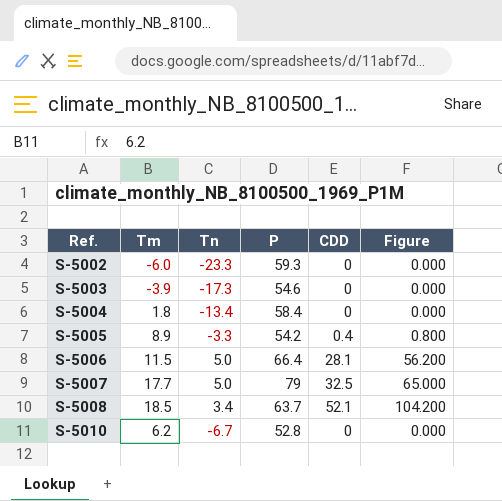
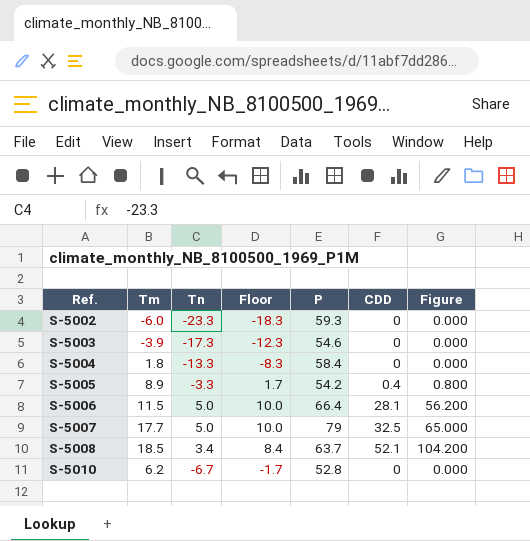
column Floor | formula: none -> [Tn] + 5
S-5004 | Tn: -13.4 -> -13.3

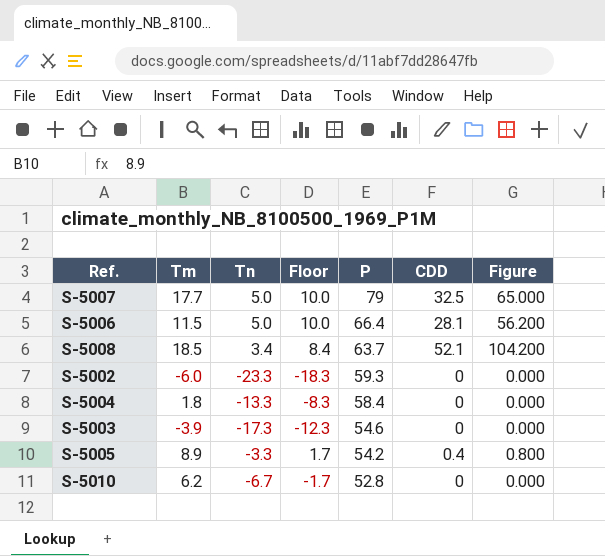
row order: Ref. ascending -> P descending

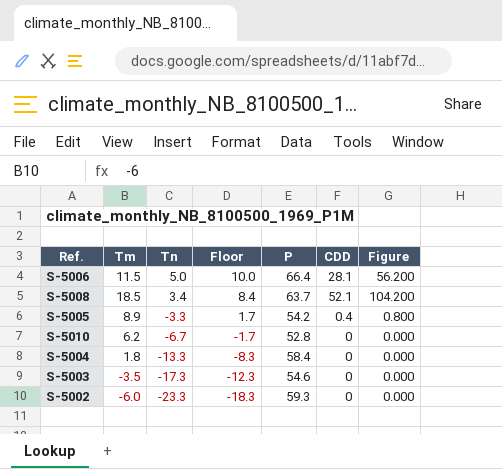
row order: P descending -> Tn descending
row S-5007: 17.7 | 5.0 | 10.0 | 79 | 32.5 | 65.000 -> none
S-5003 | Tm: -3.9 -> -3.5

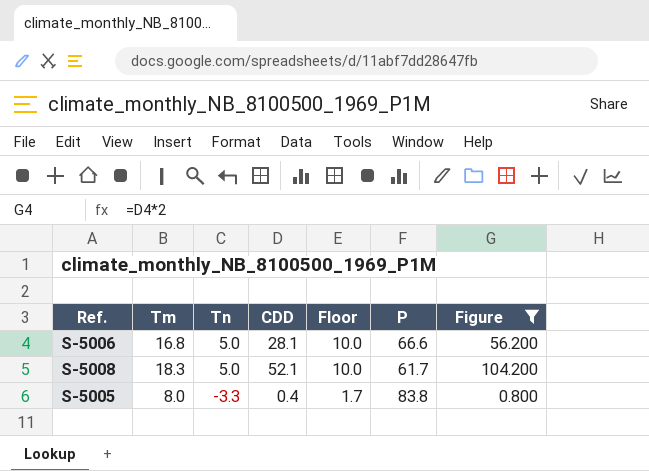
filter: none -> Figure != 0.000
column CDD | position: 6 -> 4
S-5006 | Tm: 11.5 -> 16.8
S-5006 | P: 66.4 -> 66.6
S-5008 | Tm: 18.5 -> 18.3
S-5008 | Tn: 3.4 -> 5.0
S-5008 | Floor: 8.4 -> 10.0
S-5008 | P: 63.7 -> 61.7
S-5005 | Tm: 8.9 -> 8.0
S-5005 | P: 54.2 -> 83.8

